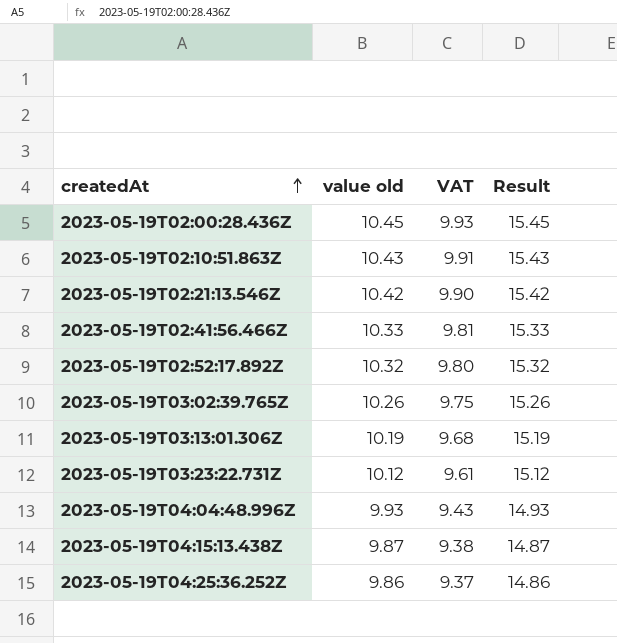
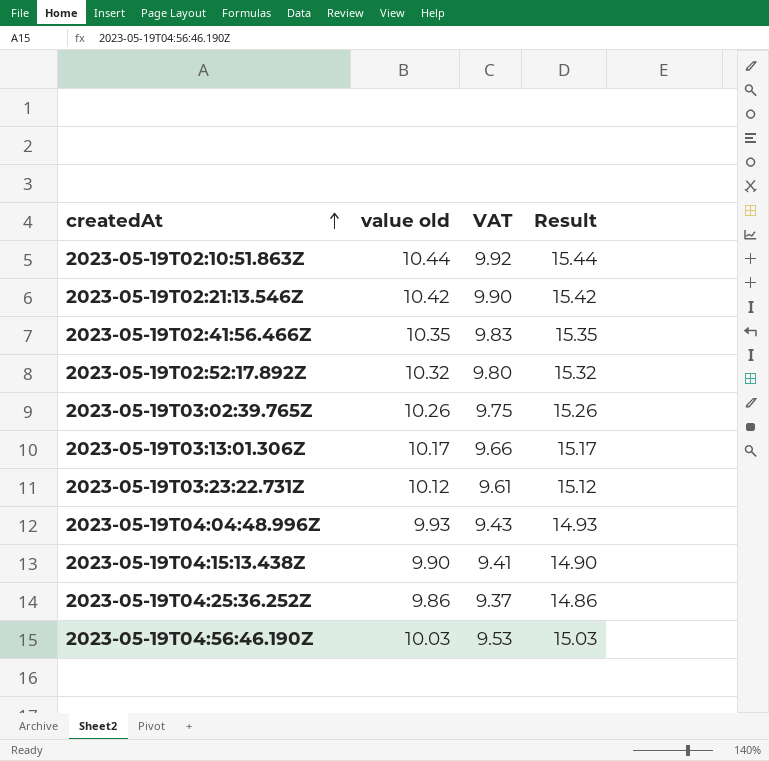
row 2023-05-19T02:00:28.436Z: 10.45 | 9.93 | 15.45 -> none
2023-05-19T02:10:51.863Z | value old: 10.43 -> 10.44
2023-05-19T02:10:51.863Z | VAT: 9.91 -> 9.92
2023-05-19T02:10:51.863Z | Result: 15.43 -> 15.44
2023-05-19T02:41:56.466Z | value old: 10.33 -> 10.35
2023-05-19T02:41:56.466Z | VAT: 9.81 -> 9.83
2023-05-19T02:41:56.466Z | Result: 15.33 -> 15.35
2023-05-19T03:13:01.306Z | value old: 10.19 -> 10.17
2023-05-19T03:13:01.306Z | VAT: 9.68 -> 9.66
2023-05-19T03:13:01.306Z | Result: 15.19 -> 15.17
2023-05-19T04:15:13.438Z | value old: 9.87 -> 9.90
2023-05-19T04:15:13.438Z | VAT: 9.38 -> 9.41
2023-05-19T04:15:13.438Z | Result: 14.87 -> 14.90
row 2023-05-19T04:56:46.190Z: none -> 10.03 | 9.53 | 15.03

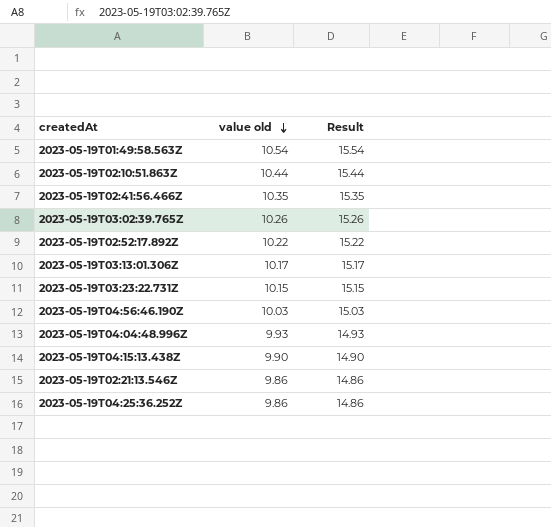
row order: createdAt ascending -> value old descending
column VAT | formula: [value old] * 0.95 -> none
row 2023-05-19T01:49:58.563Z: none -> 10.54 | 15.54
2023-05-19T02:52:17.892Z | value old: 10.32 -> 10.22
2023-05-19T02:52:17.892Z | Result: 15.32 -> 15.22
2023-05-19T03:23:22.731Z | value old: 10.12 -> 10.15
2023-05-19T03:23:22.731Z | Result: 15.12 -> 15.15
2023-05-19T02:21:13.546Z | value old: 10.42 -> 9.86
2023-05-19T02:21:13.546Z | Result: 15.42 -> 14.86

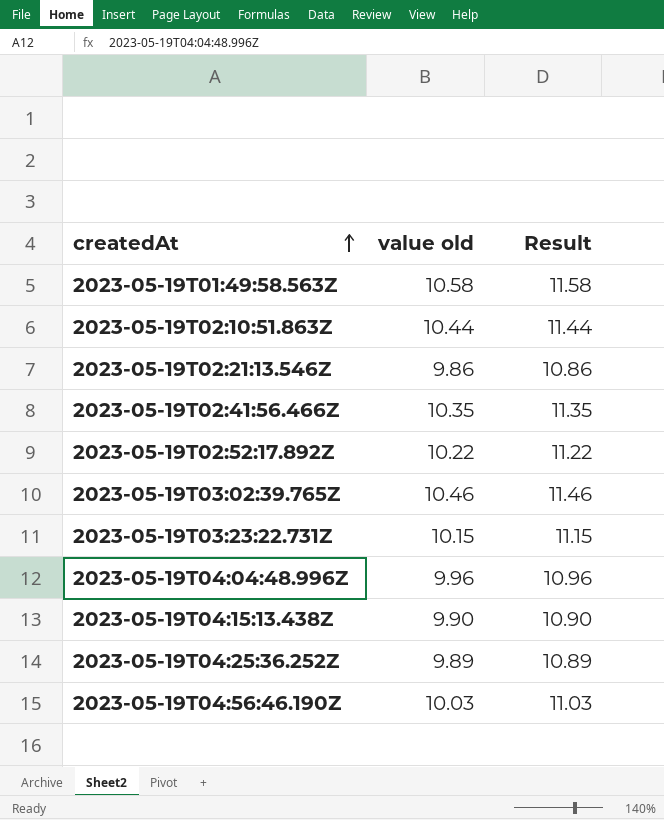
row order: value old descending -> createdAt ascending
column Result | formula: [value old] + 5 -> [value old] + 1
row 2023-05-19T03:13:01.306Z: 10.17 | 15.17 -> none
2023-05-19T01:49:58.563Z | value old: 10.54 -> 10.58
2023-05-19T03:02:39.765Z | value old: 10.26 -> 10.46
2023-05-19T04:04:48.996Z | value old: 9.93 -> 9.96
2023-05-19T04:25:36.252Z | value old: 9.86 -> 9.89

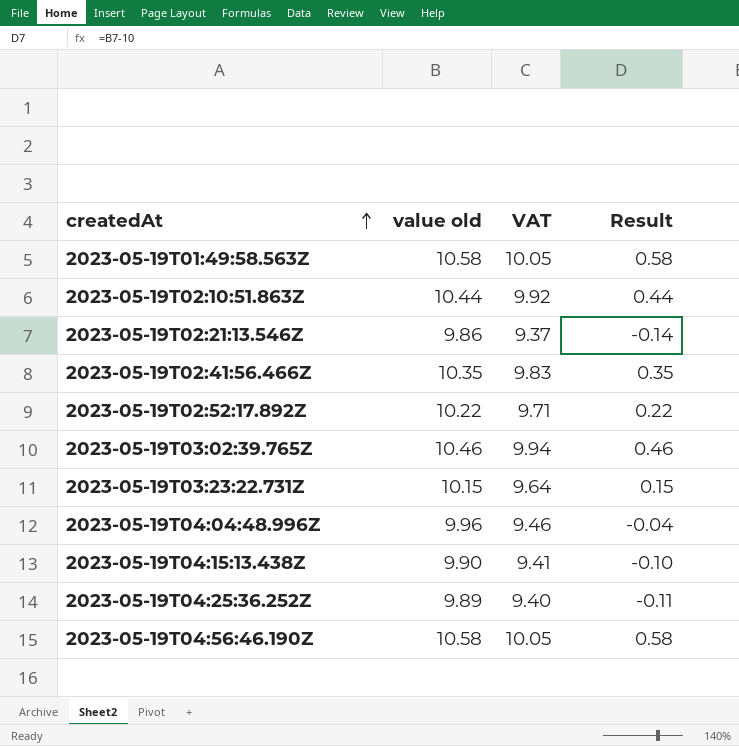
column VAT | formula: none -> [value old] * 0.95
column Result | formula: [value old] + 1 -> [value old] - 10
2023-05-19T04:56:46.190Z | value old: 10.03 -> 10.58

